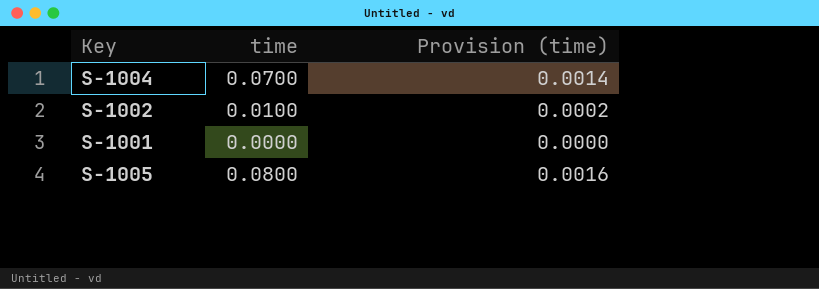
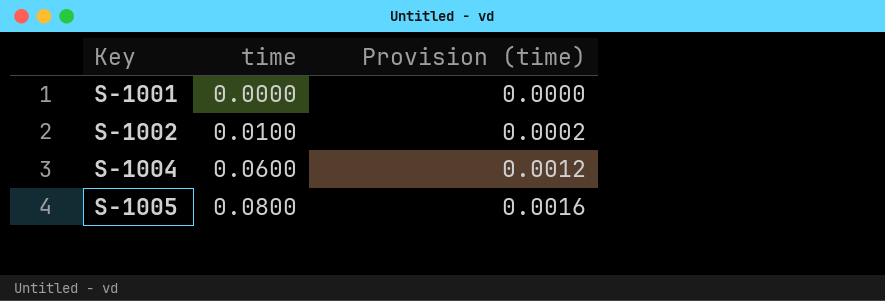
row order: none -> Key ascending
S-1004 | time: 0.0700 -> 0.0600
S-1004 | Provision (time): 0.0014 -> 0.0012

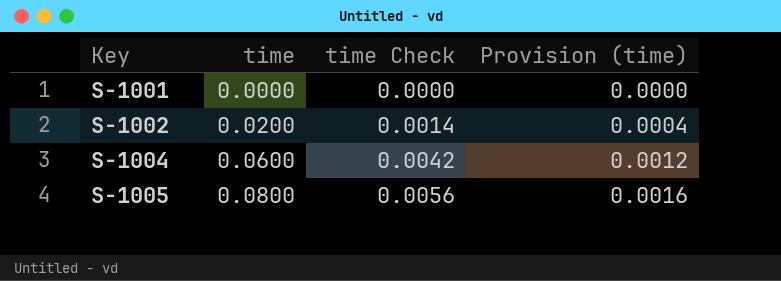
column time Check | formula: none -> [time] * 0.07
S-1002 | time: 0.0100 -> 0.0200
S-1002 | Provision (time): 0.0002 -> 0.0004

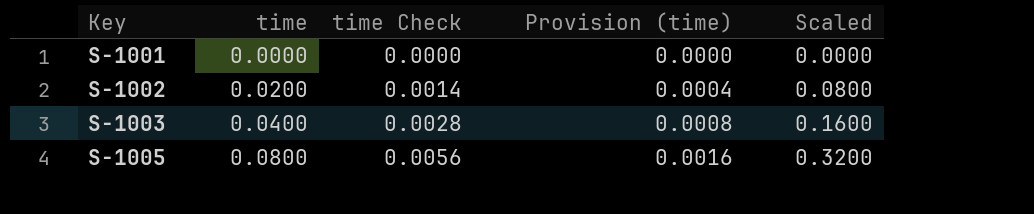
column Scaled | formula: none -> [time] * 4
row S-1004: 0.0600 | 0.0042 | 0.0012 -> none
row S-1003: none -> 0.0400 | 0.0028 | 0.0008 | 0.1600

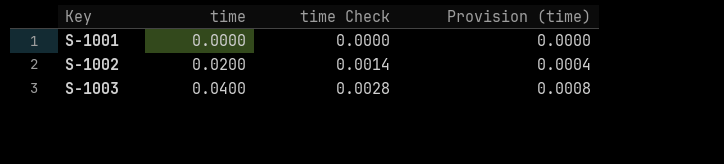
column Scaled | formula: [time] * 4 -> none
row S-1005: 0.0800 | 0.0056 | 0.0016 | 0.3200 -> none

